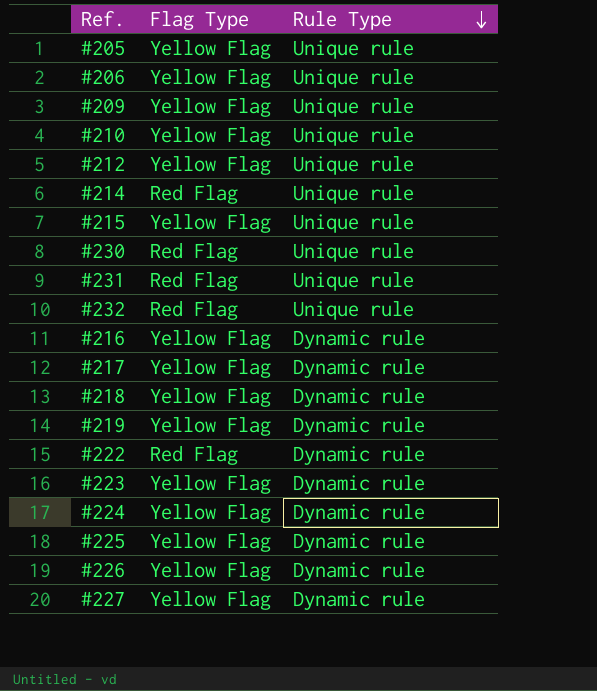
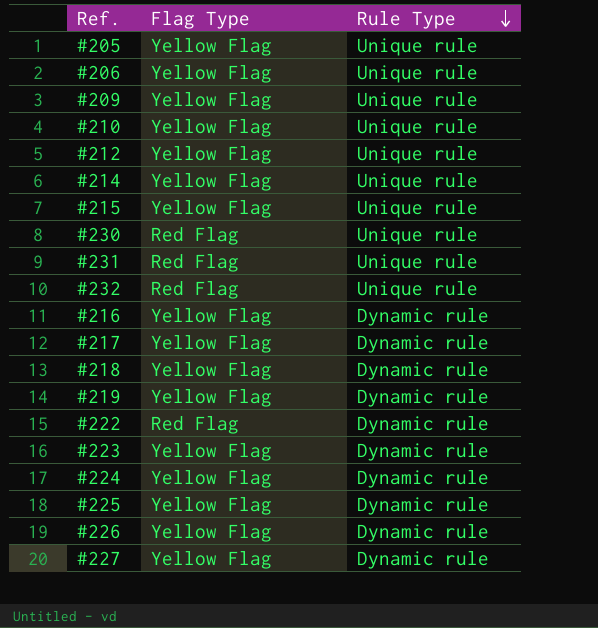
#214 | Flag Type: Red Flag -> Yellow Flag

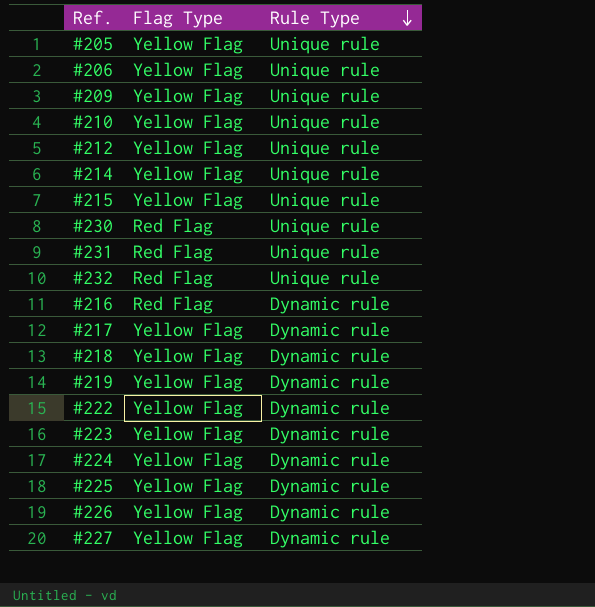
#216 | Flag Type: Yellow Flag -> Red Flag
#222 | Flag Type: Red Flag -> Yellow Flag

